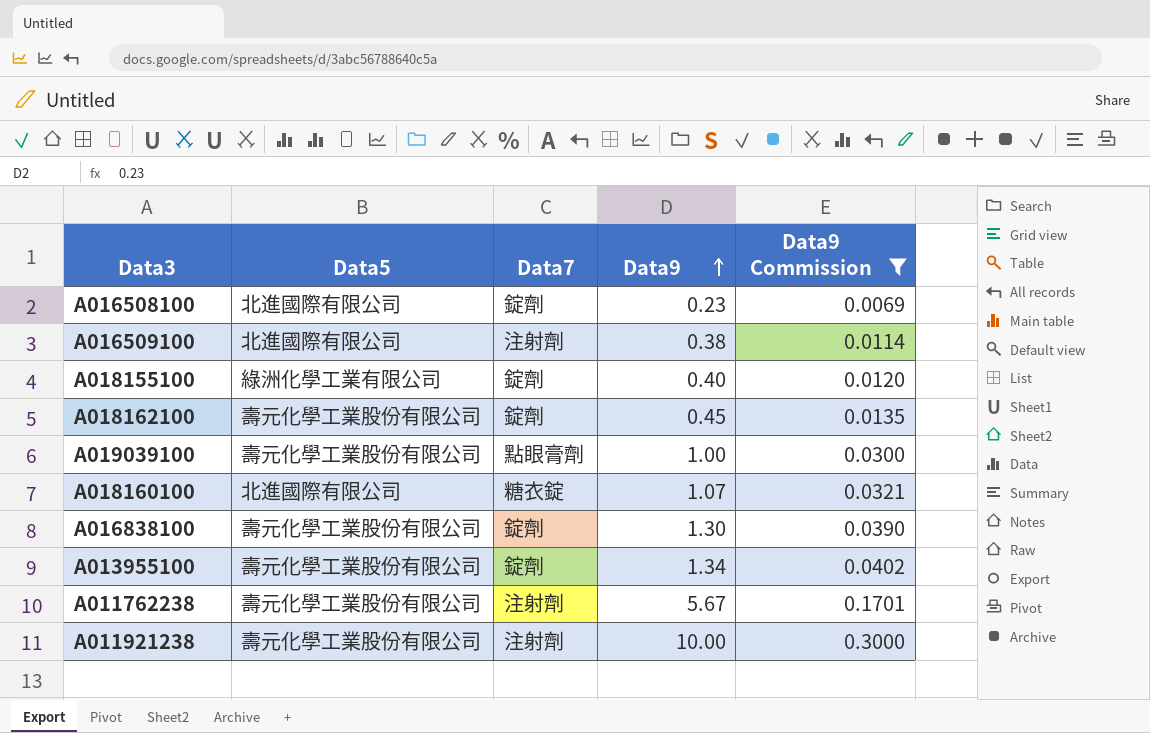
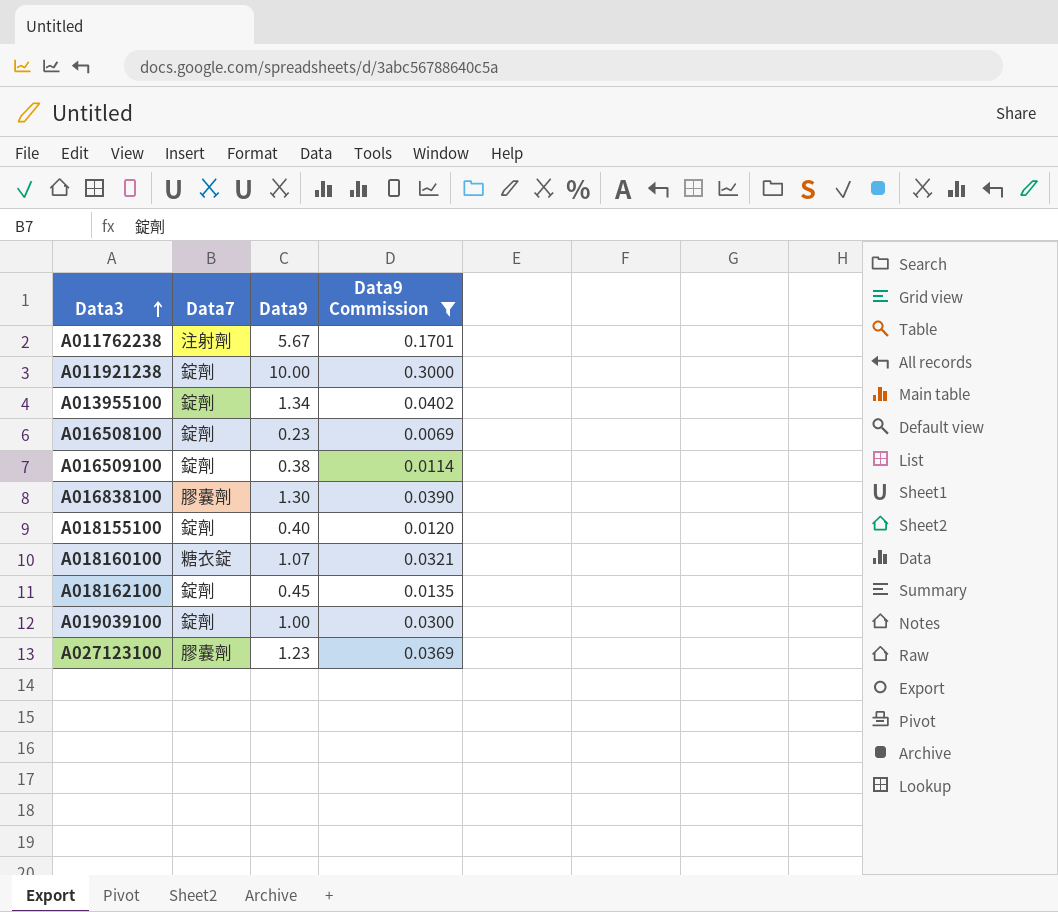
row order: Data9 ascending -> Data3 ascending
column Data5 | position: 2 -> none
A011921238 | Data7: 注射劑 -> 錠劑
A016509100 | Data7: 注射劑 -> 錠劑
A016838100 | Data7: 錠劑 -> 膠囊劑
A019039100 | Data7: 點眼膏劑 -> 錠劑
row A027123100: none -> 膠囊劑 | 1.23 | 0.0369

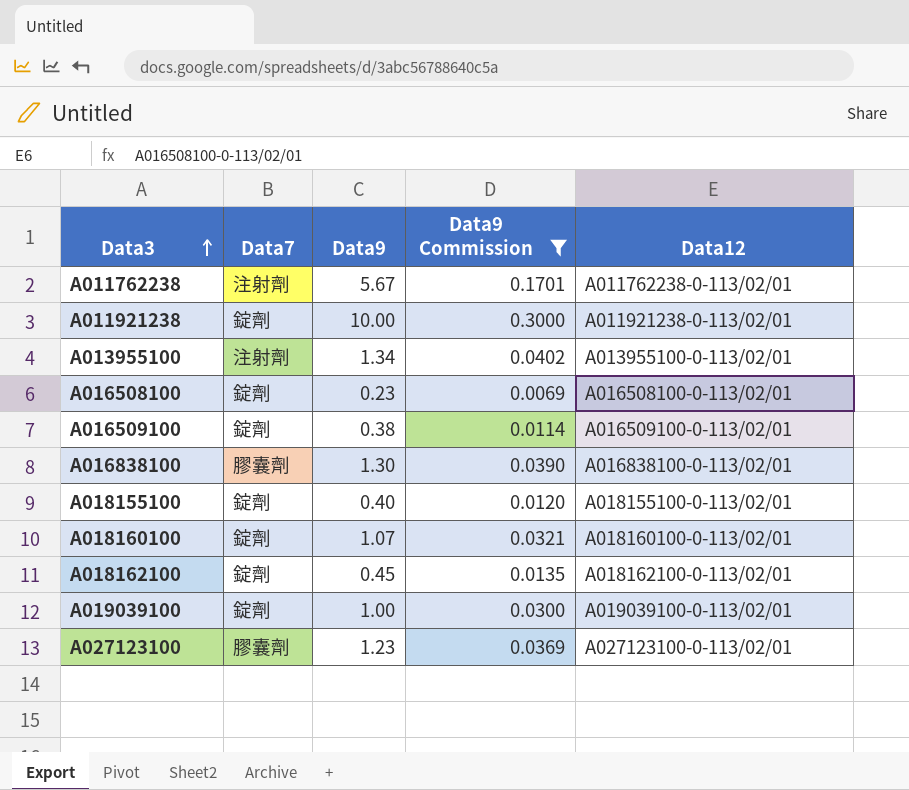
column Data12 | position: none -> 5
A013955100 | Data7: 錠劑 -> 注射劑
A018160100 | Data7: 糖衣錠 -> 錠劑

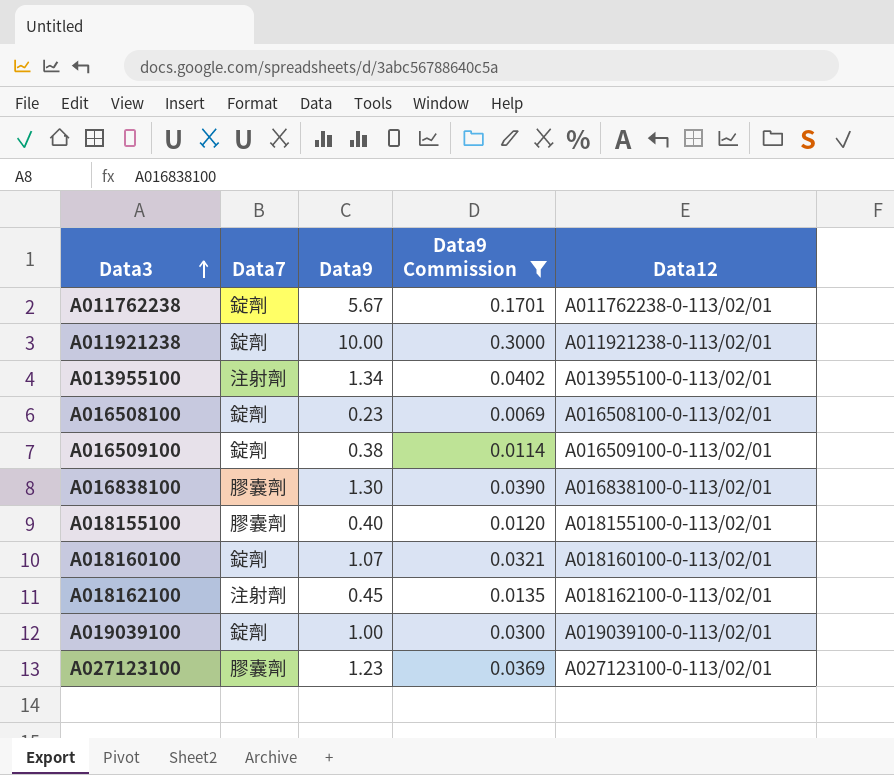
A011762238 | Data7: 注射劑 -> 錠劑
A018155100 | Data7: 錠劑 -> 膠囊劑
A018162100 | Data7: 錠劑 -> 注射劑

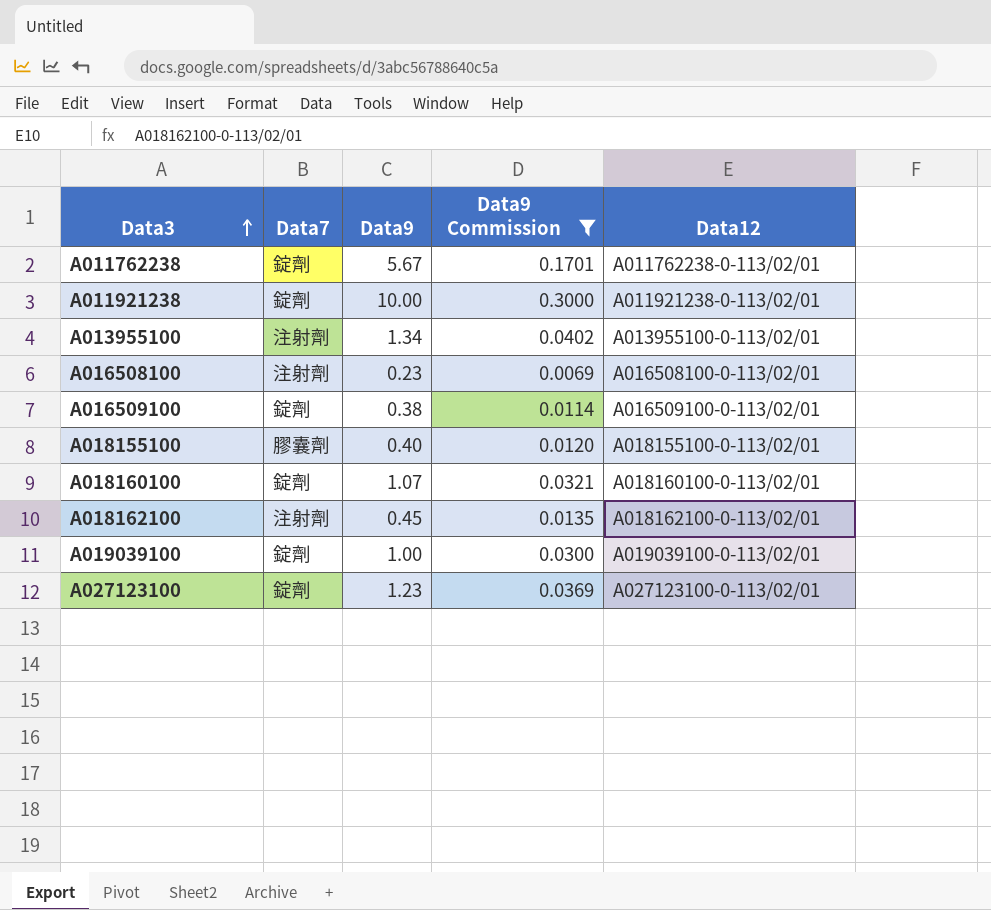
row A016838100: 膠囊劑 | 1.30 | 0.0390 | A016838100-0-113/02/01 -> none
A016508100 | Data7: 錠劑 -> 注射劑
A027123100 | Data7: 膠囊劑 -> 錠劑

